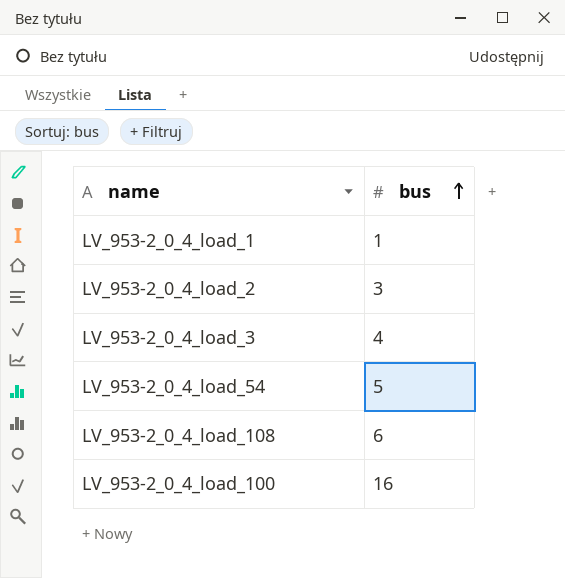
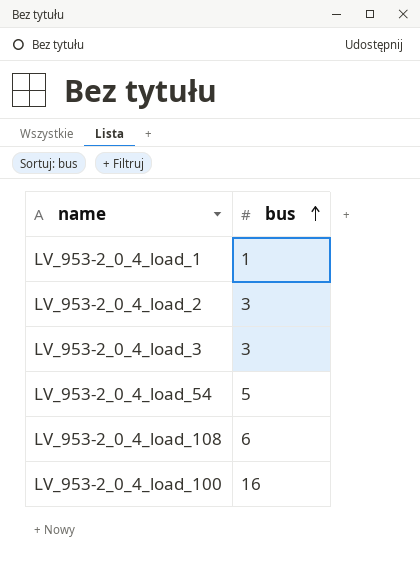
LV_953-2_0_4_load_3 | bus: 4 -> 3

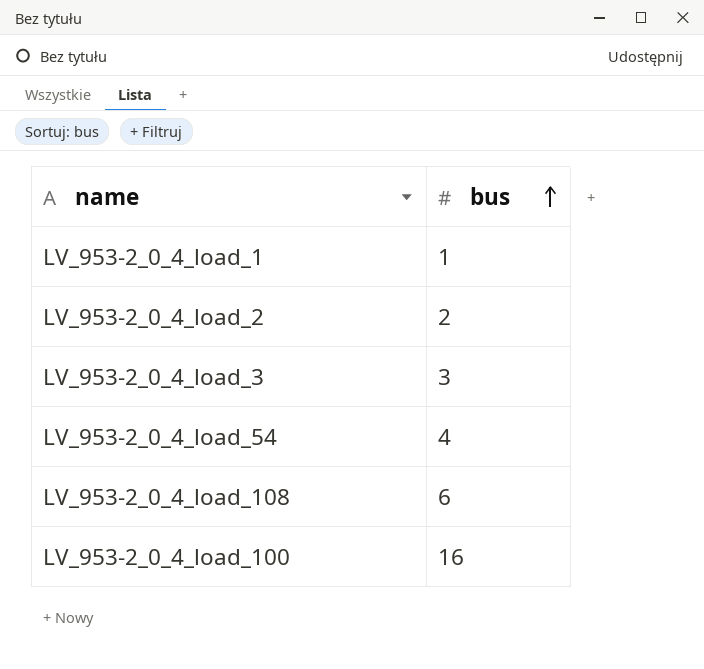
LV_953-2_0_4_load_2 | bus: 3 -> 2
LV_953-2_0_4_load_54 | bus: 5 -> 4

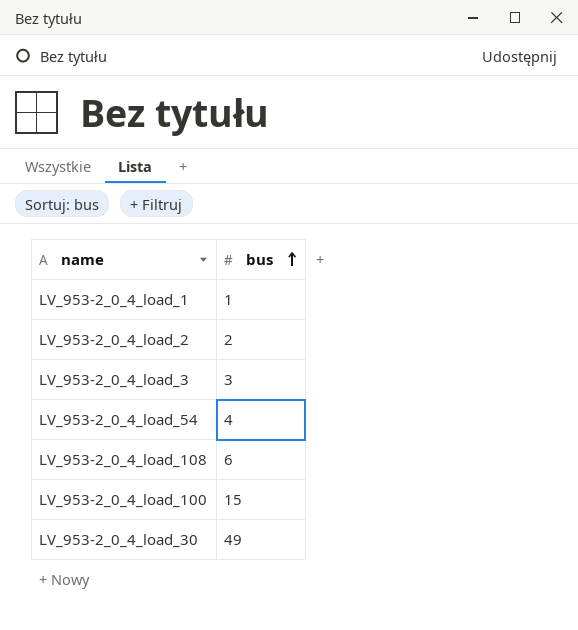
LV_953-2_0_4_load_100 | bus: 16 -> 15
row LV_953-2_0_4_load_30: none -> 49

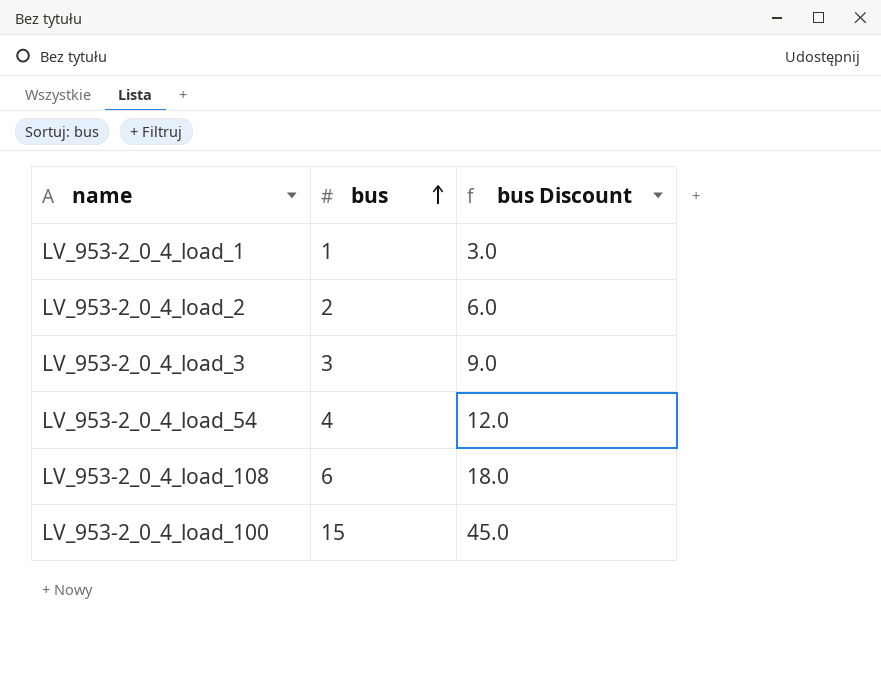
column bus Discount | formula: none -> [bus] * 3
row LV_953-2_0_4_load_30: 49 -> none

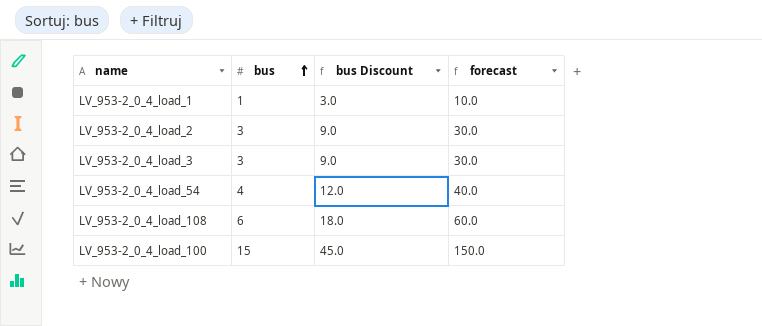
column forecast | formula: none -> [bus] * 10
LV_953-2_0_4_load_2 | bus: 2 -> 3
LV_953-2_0_4_load_2 | bus Discount: 6.0 -> 9.0

